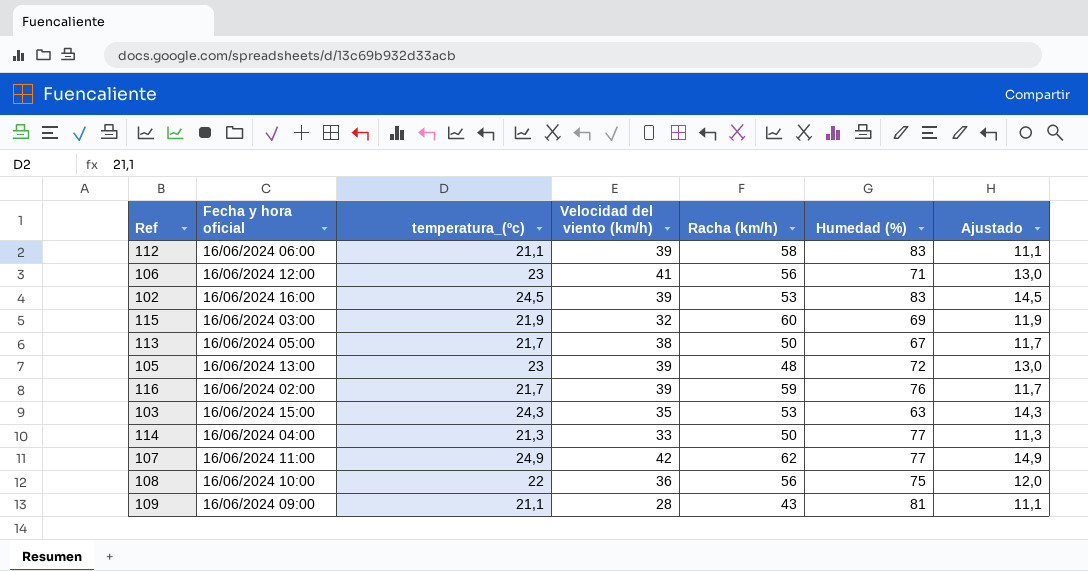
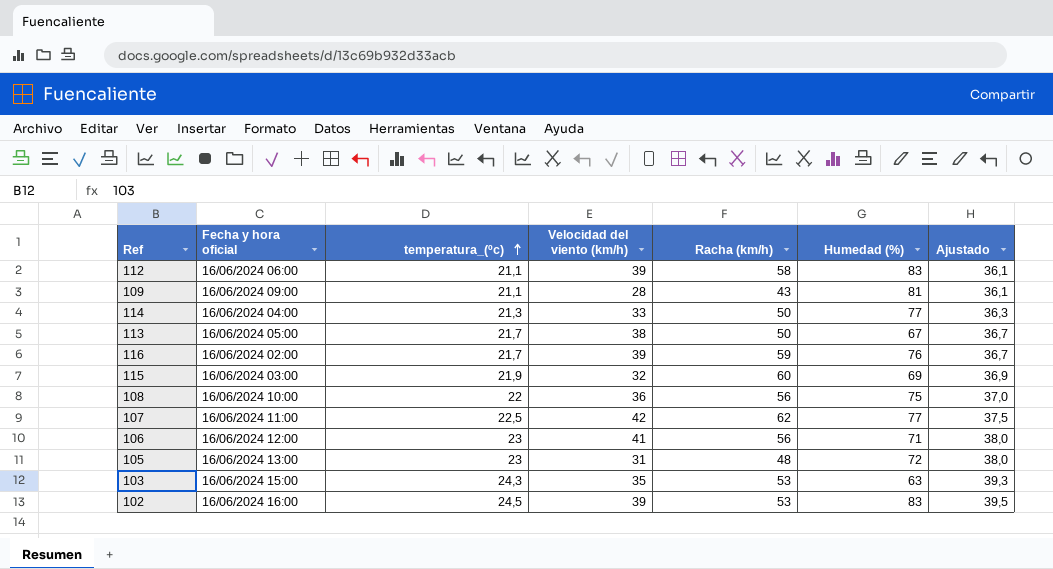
row order: none -> temperatura_(ºc) ascending
column Ajustado | formula: [temperatura_(ºc)] - 10 -> [temperatura_(ºc)] + 15
107 | temperatura_(ºc): 24,9 -> 22,5
105 | Velocidad del viento (km/h): 39 -> 31

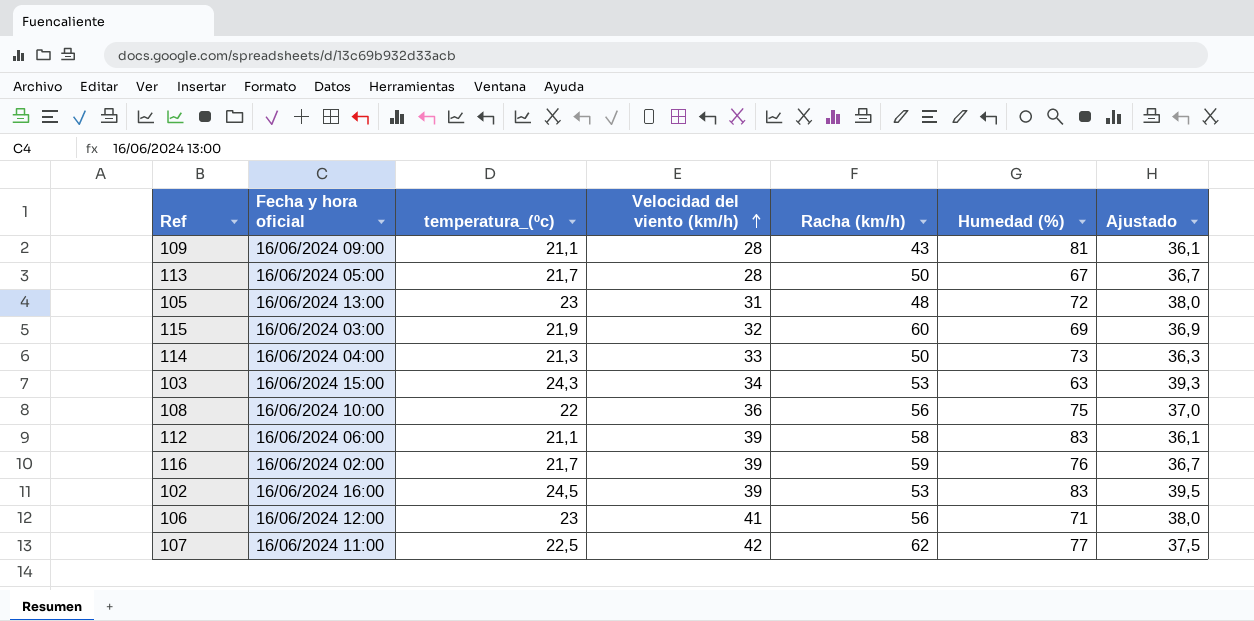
row order: temperatura_(ºc) ascending -> Velocidad del viento (km/h) ascending
113 | Velocidad del viento (km/h): 38 -> 28
114 | Humedad (%): 77 -> 73
103 | Velocidad del viento (km/h): 35 -> 34

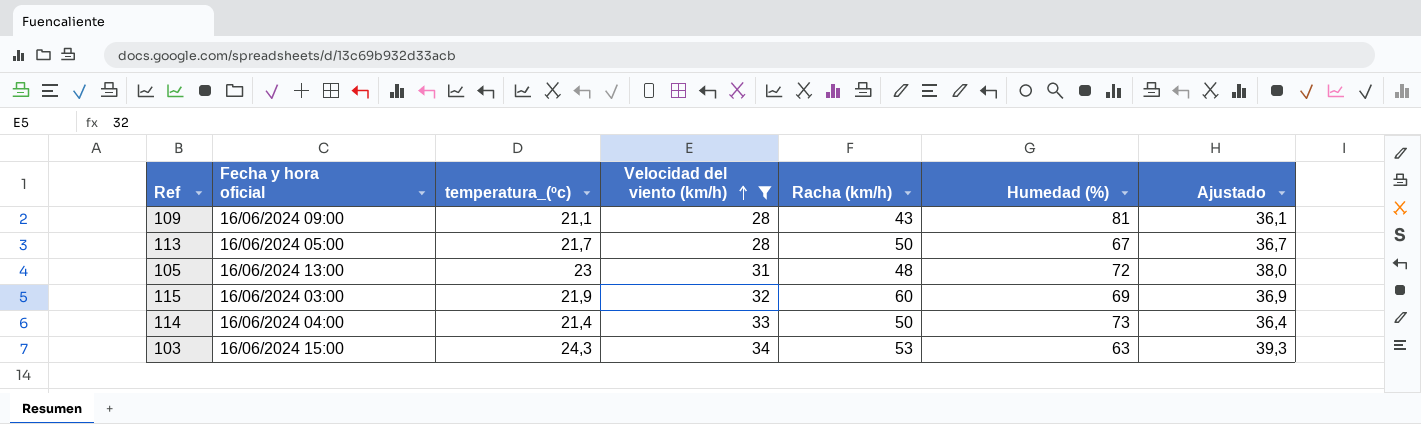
filter: none -> Velocidad del viento (km/h) <= 34
114 | temperatura_(ºc): 21,3 -> 21,4
114 | Ajustado: 36,3 -> 36,4

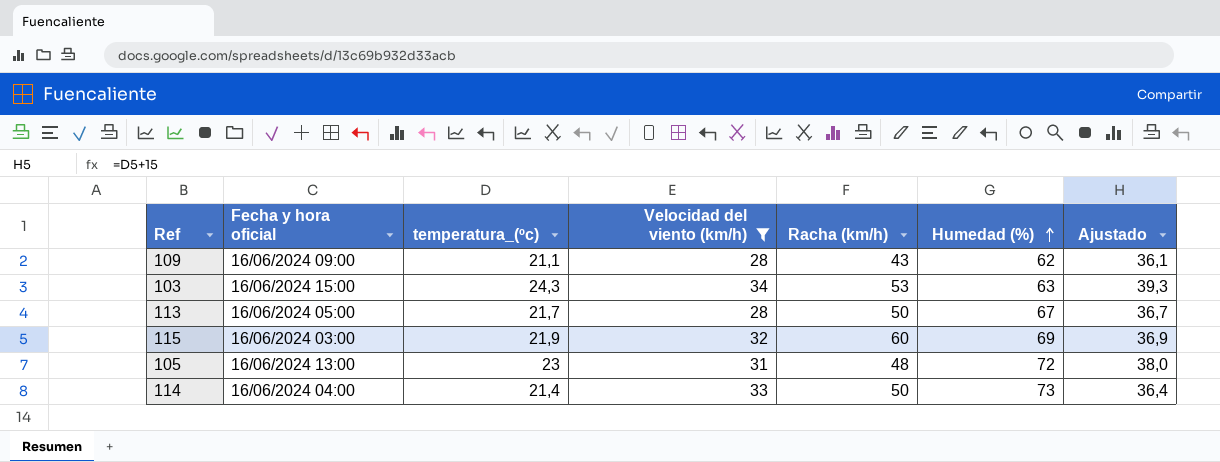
row order: Velocidad del viento (km/h) ascending -> Humedad (%) ascending
109 | Humedad (%): 81 -> 62

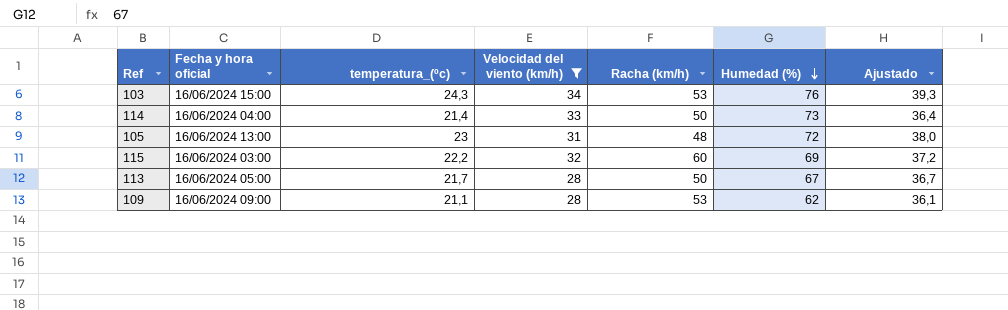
row order: Humedad (%) ascending -> Humedad (%) descending
103 | Humedad (%): 63 -> 76
115 | temperatura_(ºc): 21,9 -> 22,2
115 | Ajustado: 36,9 -> 37,2
109 | Racha (km/h): 43 -> 53

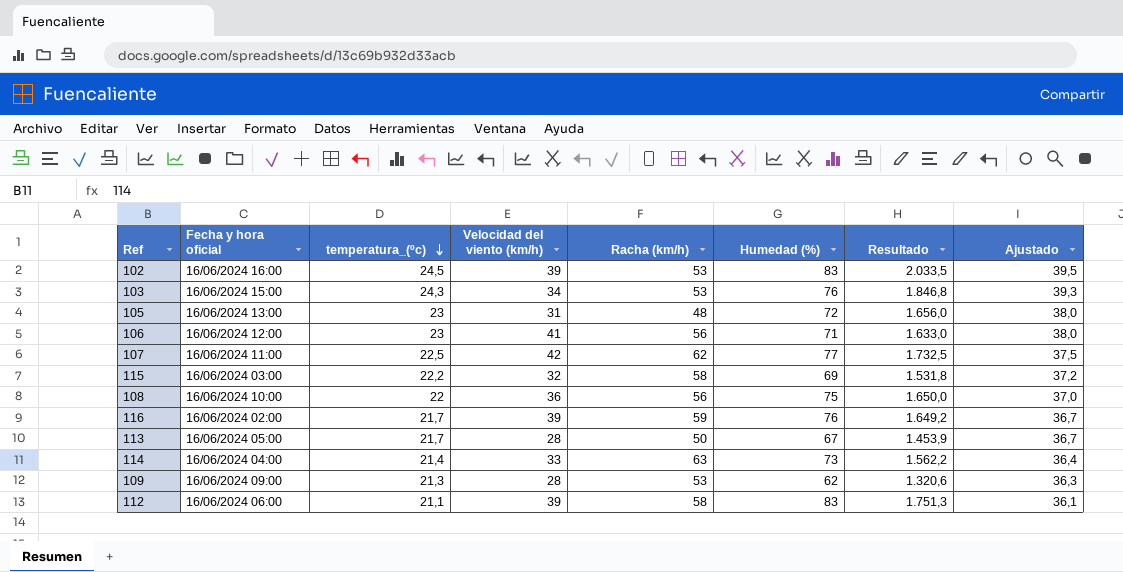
filter: Velocidad del viento (km/h) <= 34 -> none
row order: Humedad (%) descending -> temperatura_(ºc) descending
column Resultado | formula: none -> [temperatura_(ºc)] * [Humedad (%)]
115 | Racha (km/h): 60 -> 58
114 | Racha (km/h): 50 -> 63
109 | temperatura_(ºc): 21,1 -> 21,3
109 | Ajustado: 36,1 -> 36,3

